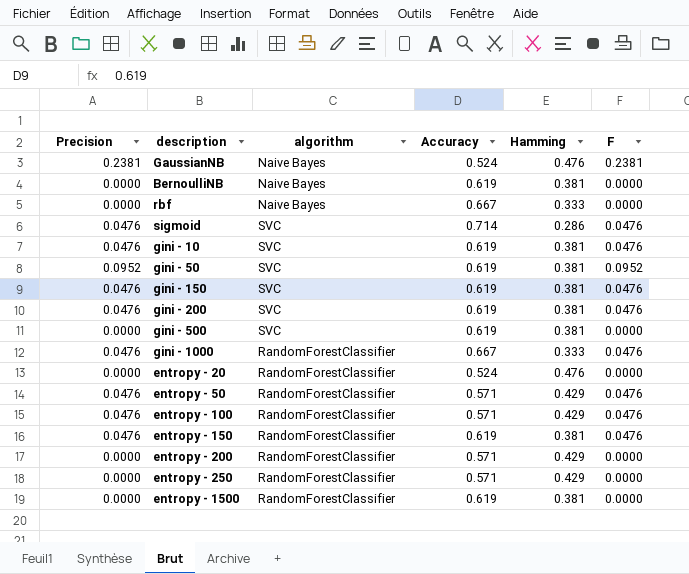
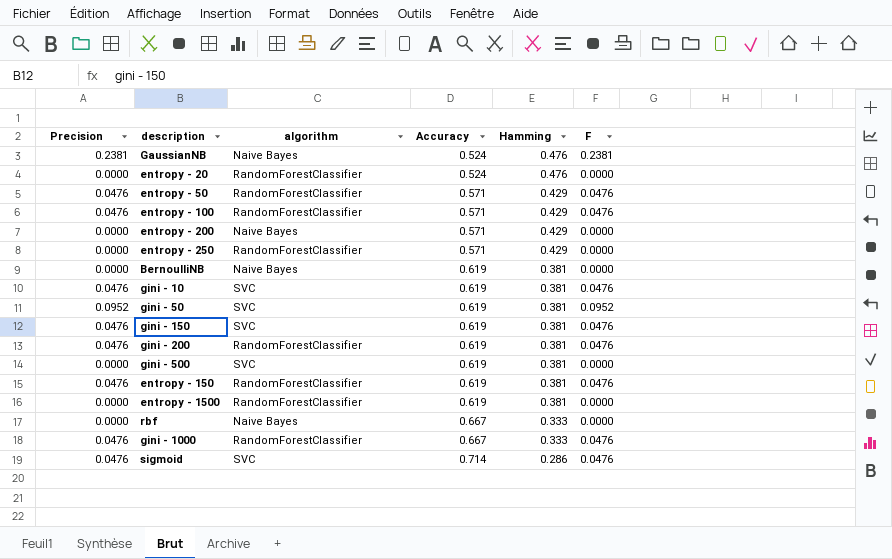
row order: none -> Accuracy ascending
entropy - 200 | algorithm: RandomForestClassifier -> Naive Bayes
gini - 200 | algorithm: SVC -> RandomForestClassifier

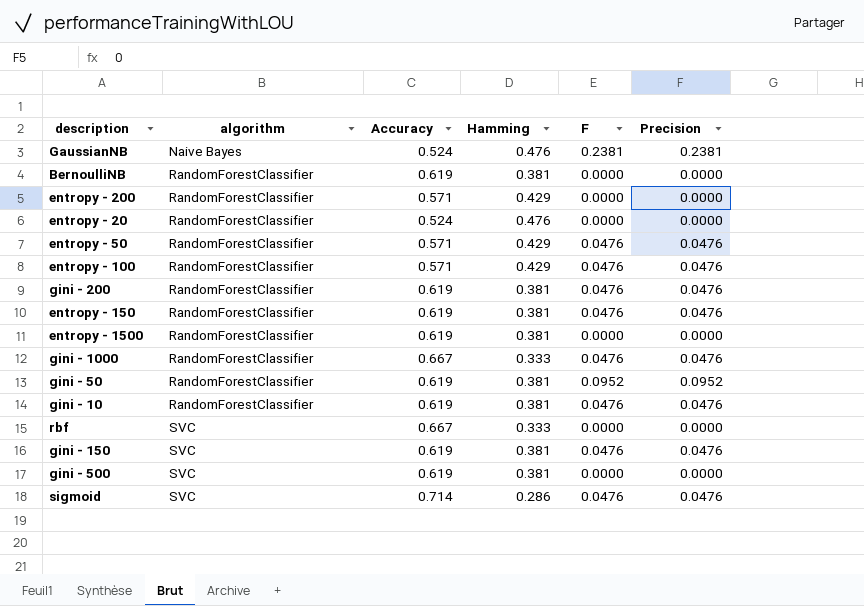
row order: Accuracy ascending -> algorithm ascending
column Precision | position: 1 -> 6
row entropy - 250: 0.0000 | RandomForestClassifier | 0.571 | 0.429 | 0.0000 -> none
BernoulliNB | algorithm: Naive Bayes -> RandomForestClassifier
entropy - 200 | algorithm: Naive Bayes -> RandomForestClassifier
gini - 50 | algorithm: SVC -> RandomForestClassifier
gini - 10 | algorithm: SVC -> RandomForestClassifier
rbf | algorithm: Naive Bayes -> SVC

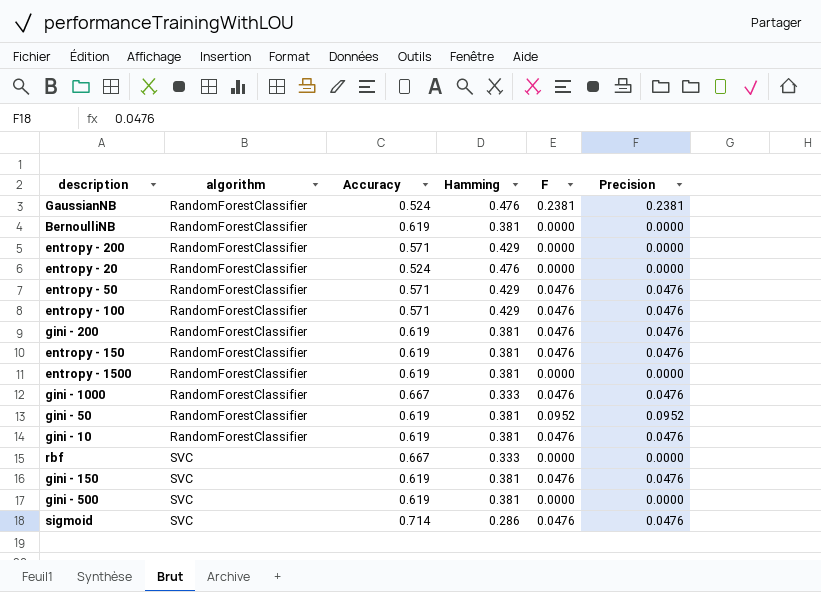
GaussianNB | algorithm: Naive Bayes -> RandomForestClassifier

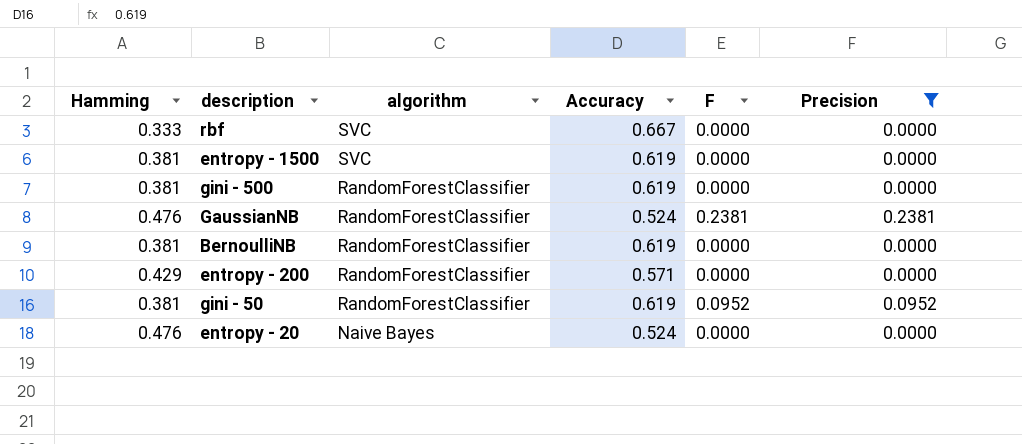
filter: none -> Precision != 0.0476
row order: algorithm ascending -> algorithm descending
column Hamming | position: 4 -> 1
entropy - 1500 | algorithm: RandomForestClassifier -> SVC
gini - 500 | algorithm: SVC -> RandomForestClassifier
entropy - 20 | algorithm: RandomForestClassifier -> Naive Bayes

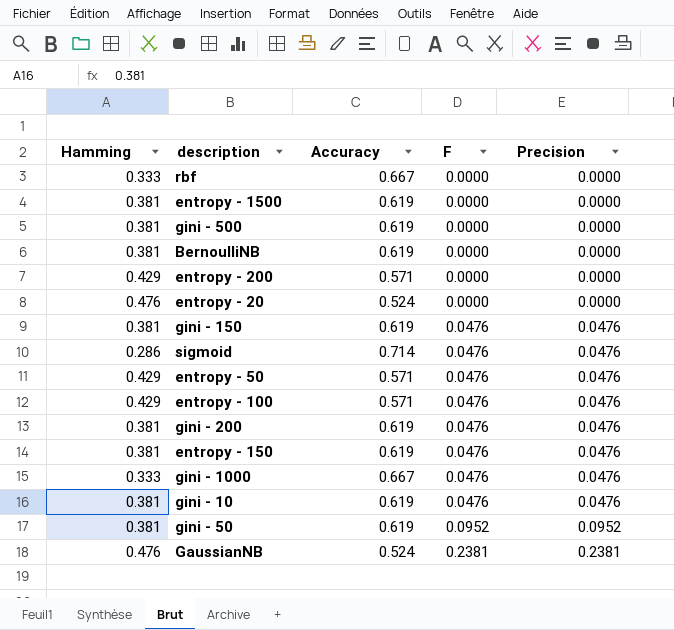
filter: Precision != 0.0476 -> none
row order: algorithm descending -> F ascending
column algorithm | position: 3 -> none

